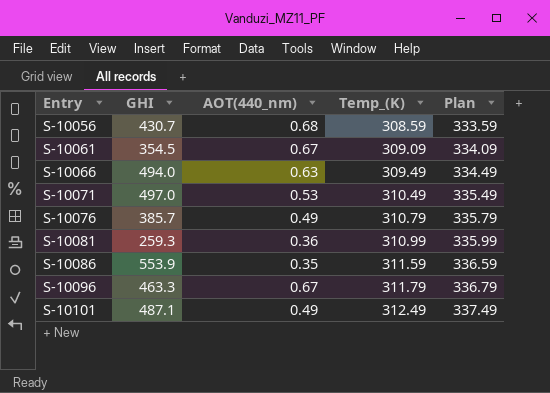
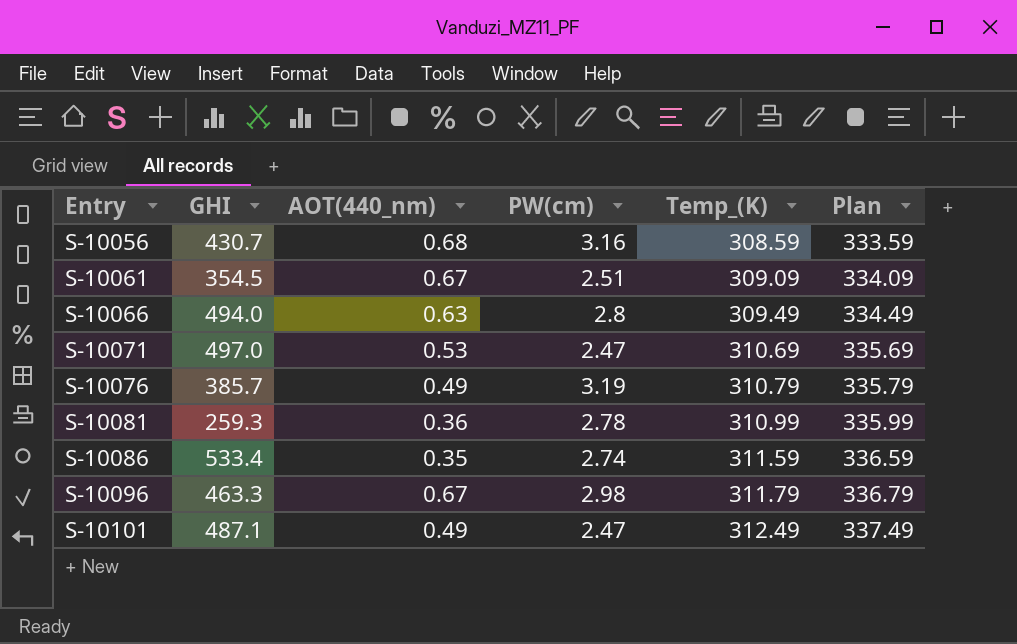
column PW(cm) | position: none -> 4
S-10071 | Temp_(K): 310.49 -> 310.69
S-10071 | Plan: 335.49 -> 335.69
S-10086 | GHI: 553.9 -> 533.4

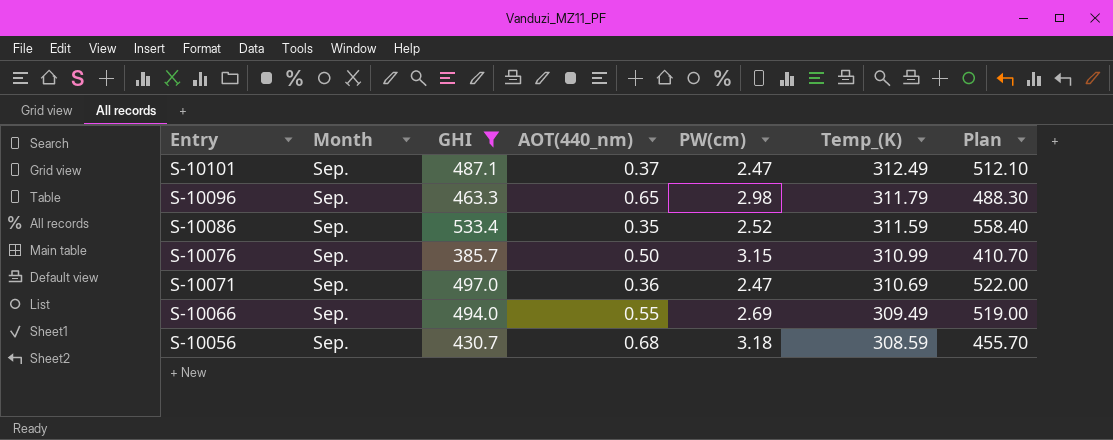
filter: none -> GHI >= 385.7
row order: Entry ascending -> Entry descending
column Month | position: none -> 2
column Plan | formula: [Temp_(K)] + 25 -> [GHI] + 25
S-10101 | AOT(440_nm): 0.49 -> 0.37
S-10096 | AOT(440_nm): 0.67 -> 0.65
S-10086 | PW(cm): 2.74 -> 2.52
S-10076 | AOT(440_nm): 0.49 -> 0.50
S-10076 | PW(cm): 3.19 -> 3.15
S-10076 | Temp_(K): 310.79 -> 310.99
S-10071 | AOT(440_nm): 0.53 -> 0.36
S-10066 | AOT(440_nm): 0.63 -> 0.55
S-10066 | PW(cm): 2.8 -> 2.69
S-10056 | PW(cm): 3.16 -> 3.18

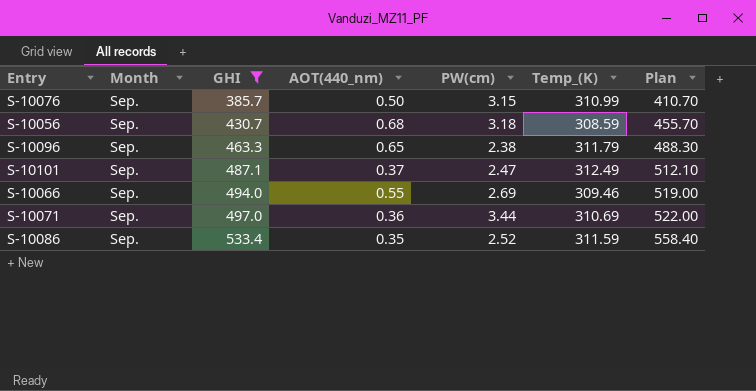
row order: Entry descending -> GHI ascending
S-10096 | PW(cm): 2.98 -> 2.38
S-10066 | Temp_(K): 309.49 -> 309.46
S-10071 | PW(cm): 2.47 -> 3.44

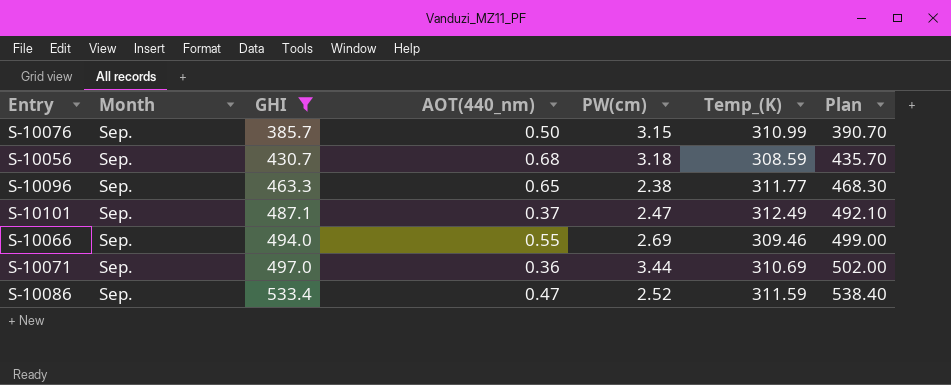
column Plan | formula: [GHI] + 25 -> [GHI] + 5
S-10096 | Temp_(K): 311.79 -> 311.77
S-10086 | AOT(440_nm): 0.35 -> 0.47

